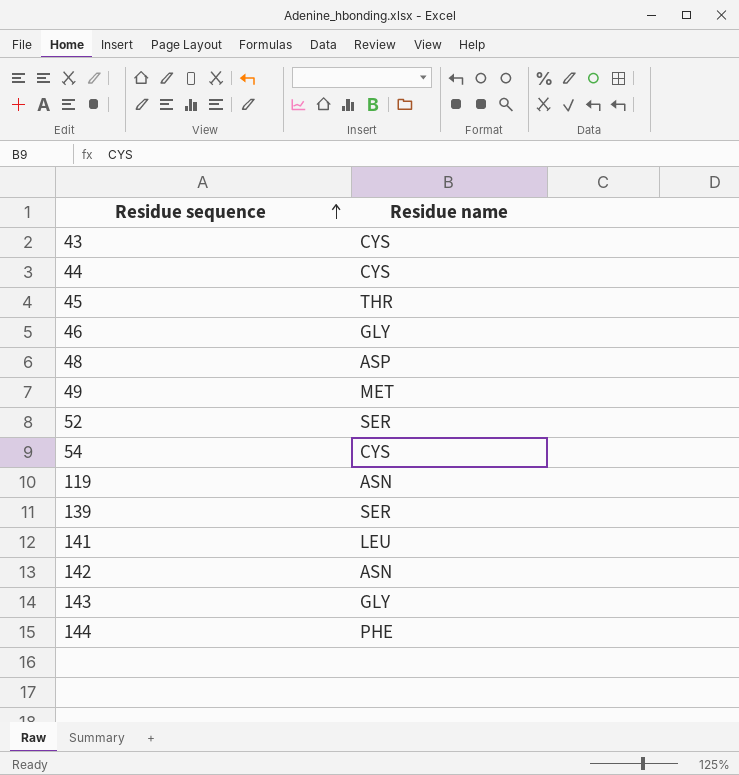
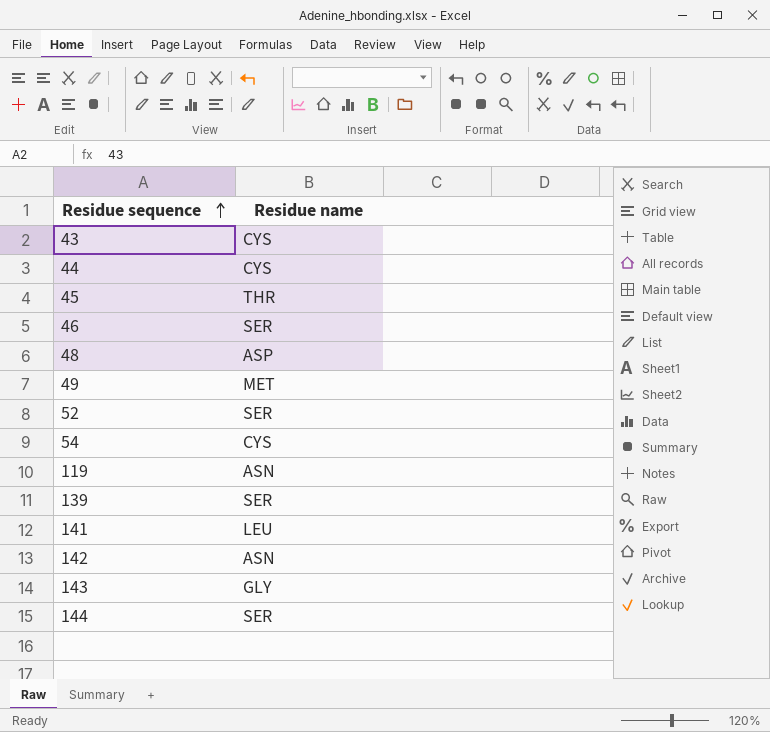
46 | Residue name: GLY -> SER
144 | Residue name: PHE -> SER

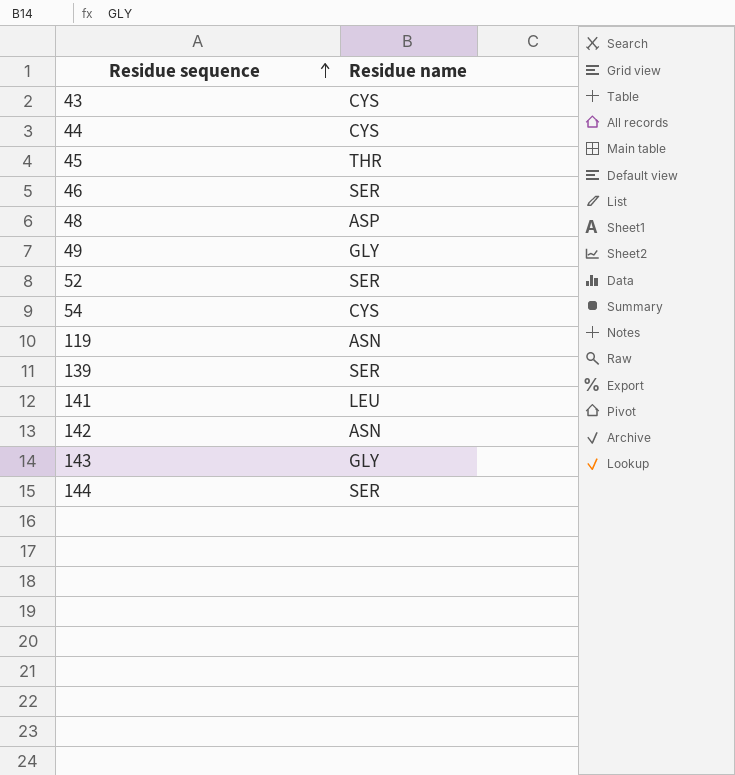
49 | Residue name: MET -> GLY

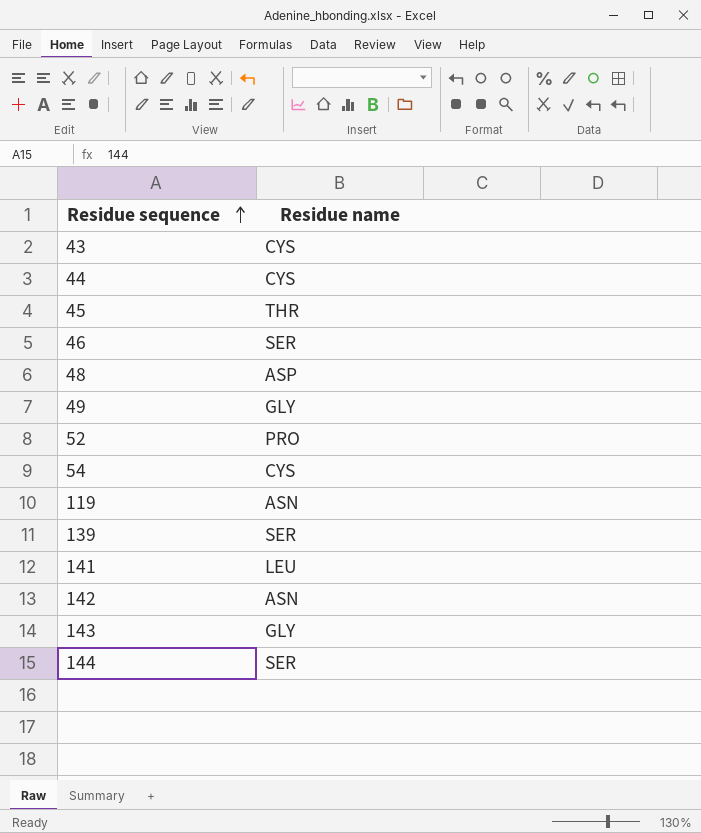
52 | Residue name: SER -> PRO

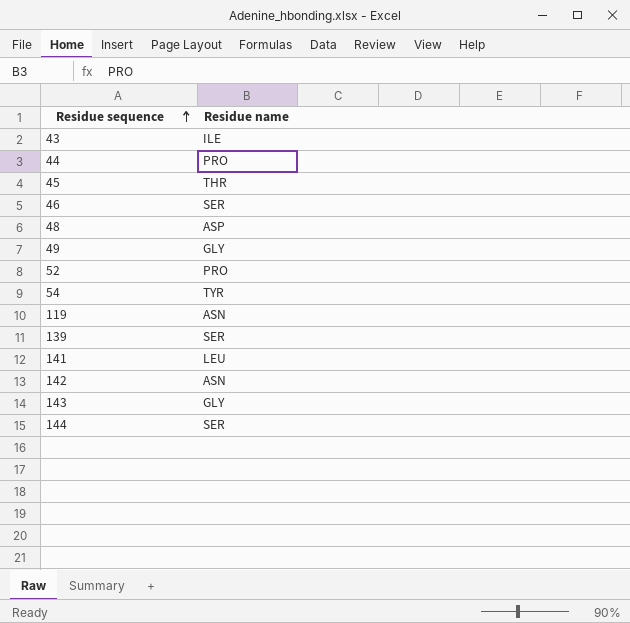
43 | Residue name: CYS -> ILE
44 | Residue name: CYS -> PRO
54 | Residue name: CYS -> TYR

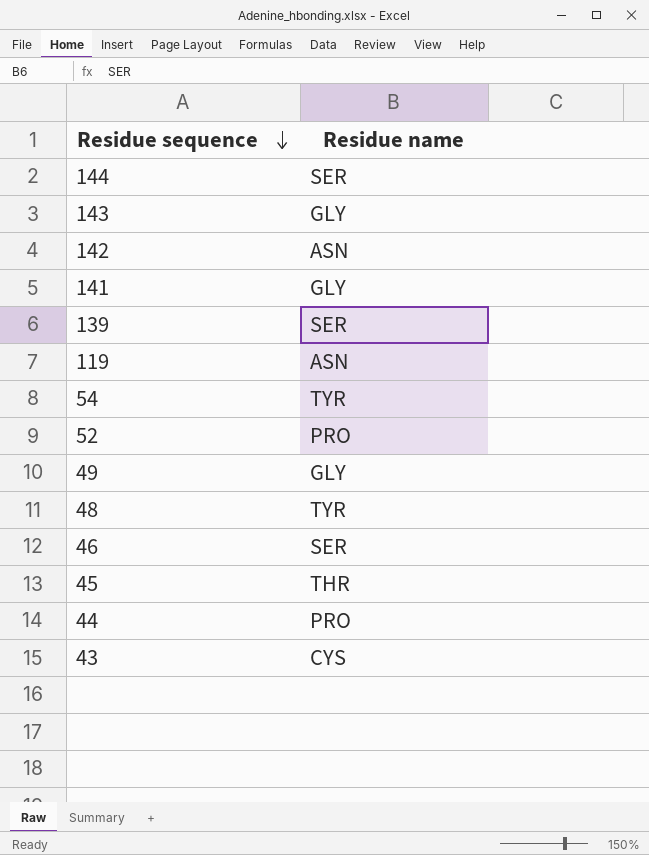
row order: Residue sequence ascending -> Residue sequence descending
141 | Residue name: LEU -> GLY
48 | Residue name: ASP -> TYR
43 | Residue name: ILE -> CYS

